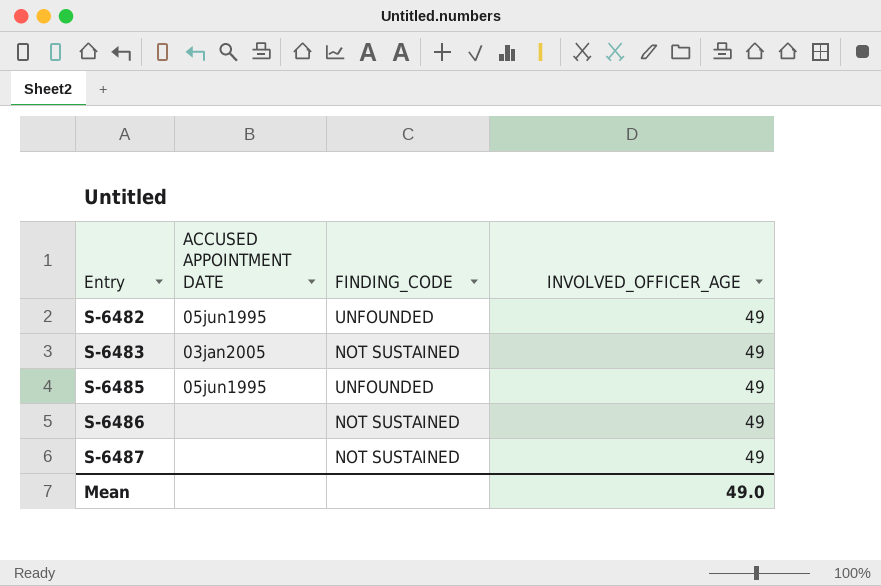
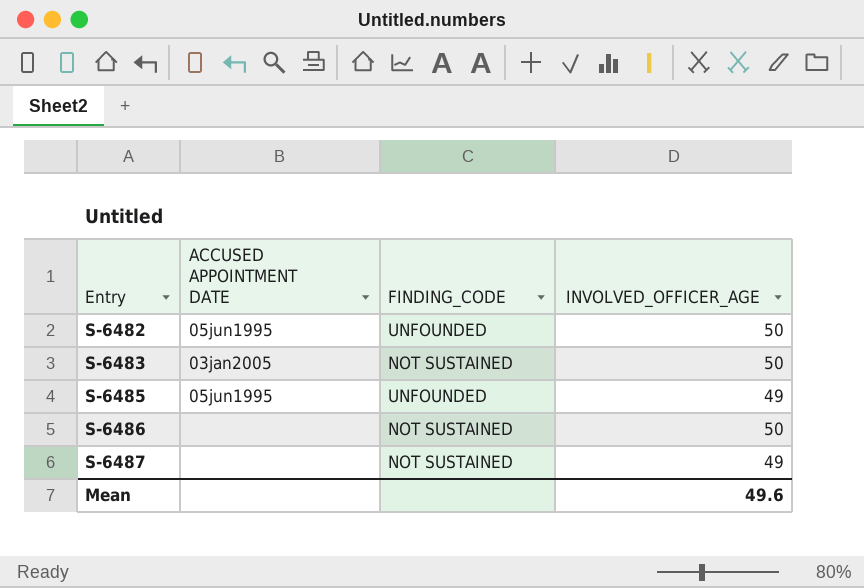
S-6482 | INVOLVED_OFFICER_AGE: 49 -> 50
S-6483 | INVOLVED_OFFICER_AGE: 49 -> 50
S-6486 | INVOLVED_OFFICER_AGE: 49 -> 50
Mean | INVOLVED_OFFICER_AGE: 49.0 -> 49.6

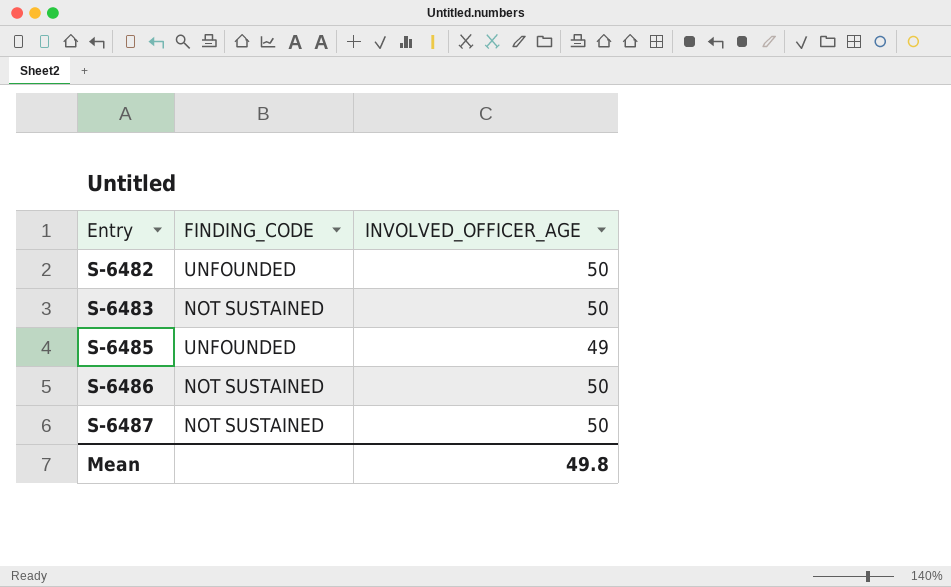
column ACCUSED APPOINTMENT DATE | position: 2 -> none
S-6487 | INVOLVED_OFFICER_AGE: 49 -> 50
Mean | INVOLVED_OFFICER_AGE: 49.6 -> 49.8

